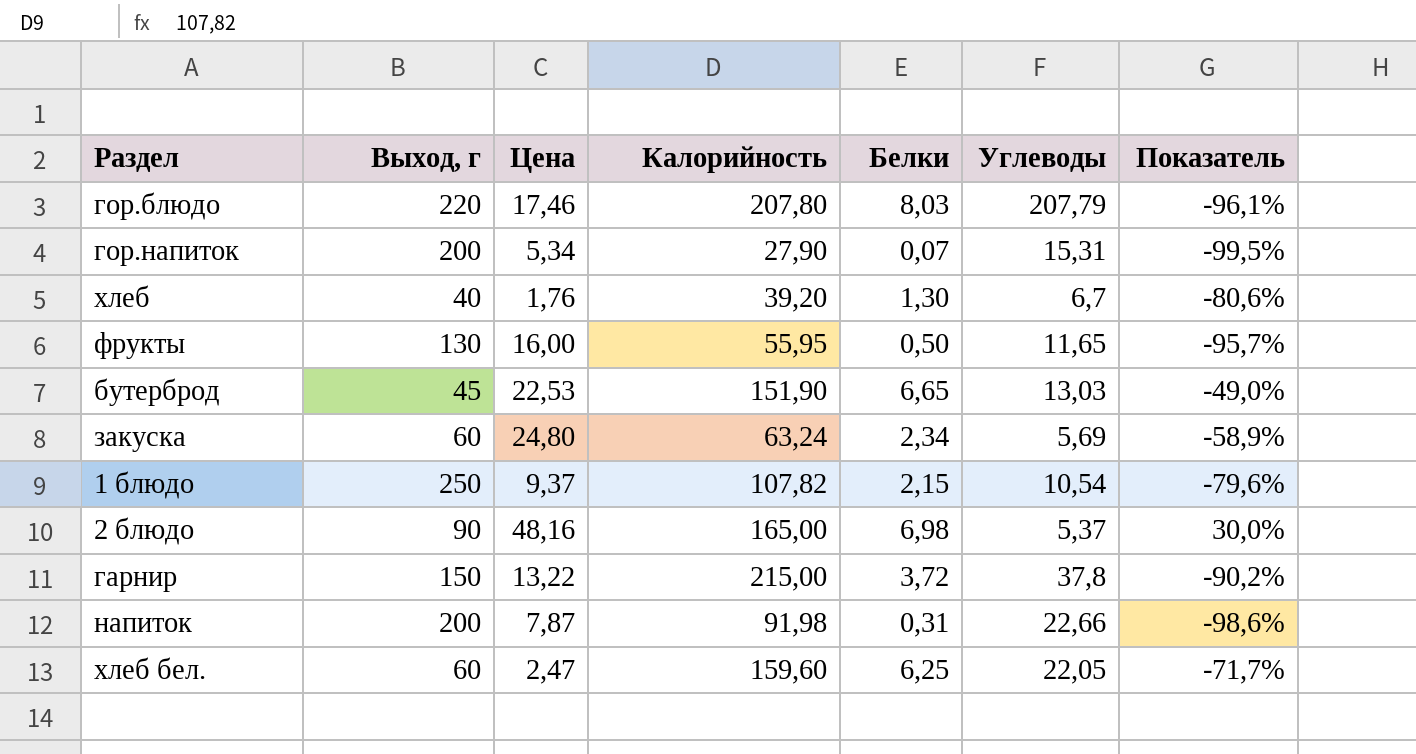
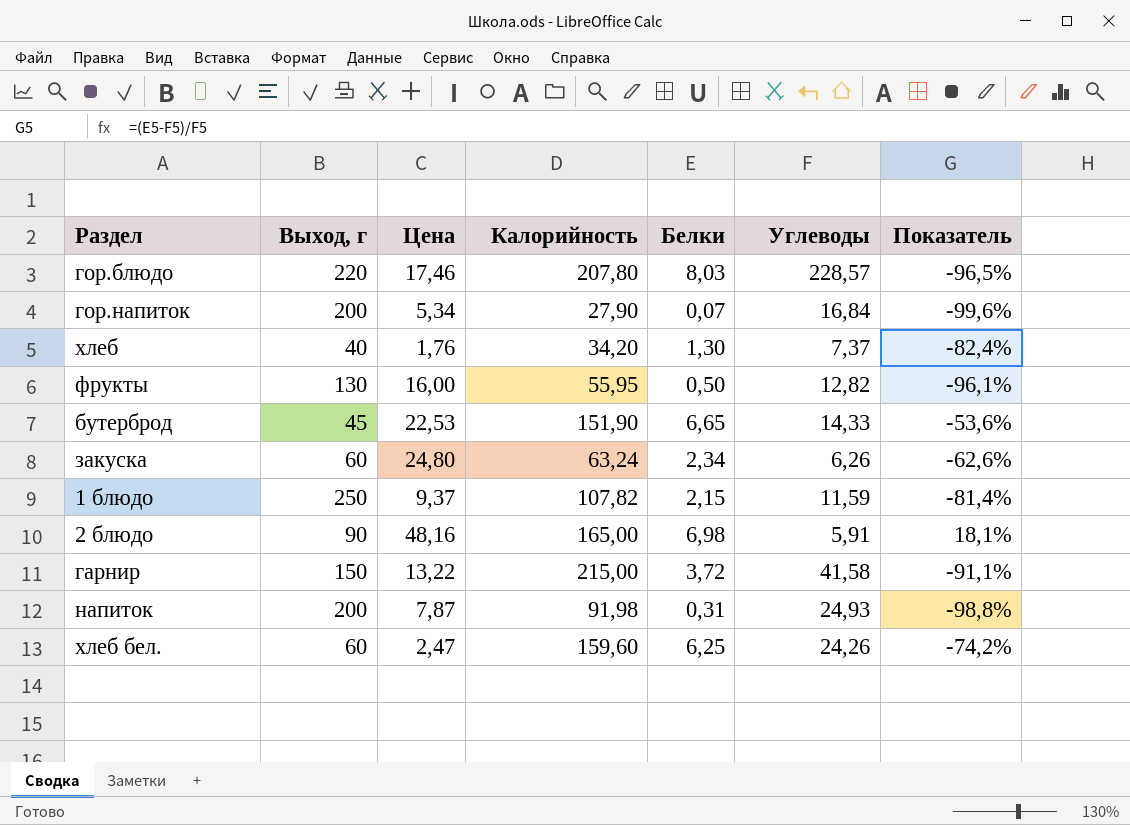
гор.блюдо | Углеводы: 207,79 -> 228,57
гор.блюдо | Показатель: -96,1% -> -96,5%
гор.напиток | Углеводы: 15,31 -> 16,84
гор.напиток | Показатель: -99,5% -> -99,6%
хлеб | Калорийность: 39,20 -> 34,20
хлеб | Углеводы: 6,7 -> 7,37
хлеб | Показатель: -80,6% -> -82,4%
фрукты | Углеводы: 11,65 -> 12,82
фрукты | Показатель: -95,7% -> -96,1%
бутерброд | Углеводы: 13,03 -> 14,33
бутерброд | Показатель: -49,0% -> -53,6%
закуска | Углеводы: 5,69 -> 6,26
закуска | Показатель: -58,9% -> -62,6%
1 блюдо | Углеводы: 10,54 -> 11,59
1 блюдо | Показатель: -79,6% -> -81,4%
2 блюдо | Углеводы: 5,37 -> 5,91
2 блюдо | Показатель: 30,0% -> 18,1%
гарнир | Углеводы: 37,8 -> 41,58
гарнир | Показатель: -90,2% -> -91,1%
напиток | Углеводы: 22,66 -> 24,93
напиток | Показатель: -98,6% -> -98,8%
хлеб бел. | Углеводы: 22,05 -> 24,26
хлеб бел. | Показатель: -71,7% -> -74,2%

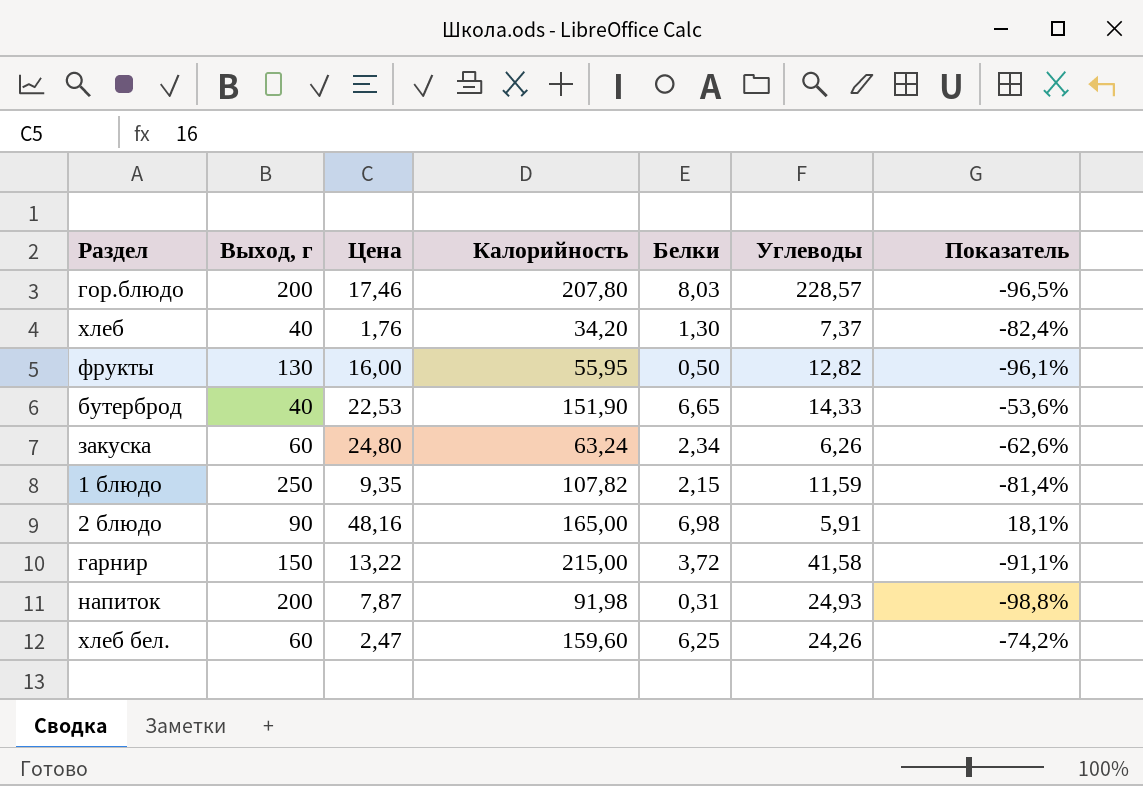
row гор.напиток: 200 | 5,34 | 27,90 | 0,07 | 16,84 | -99,6% -> none
гор.блюдо | Выход, г: 220 -> 200
бутерброд | Выход, г: 45 -> 40
1 блюдо | Цена: 9,37 -> 9,35

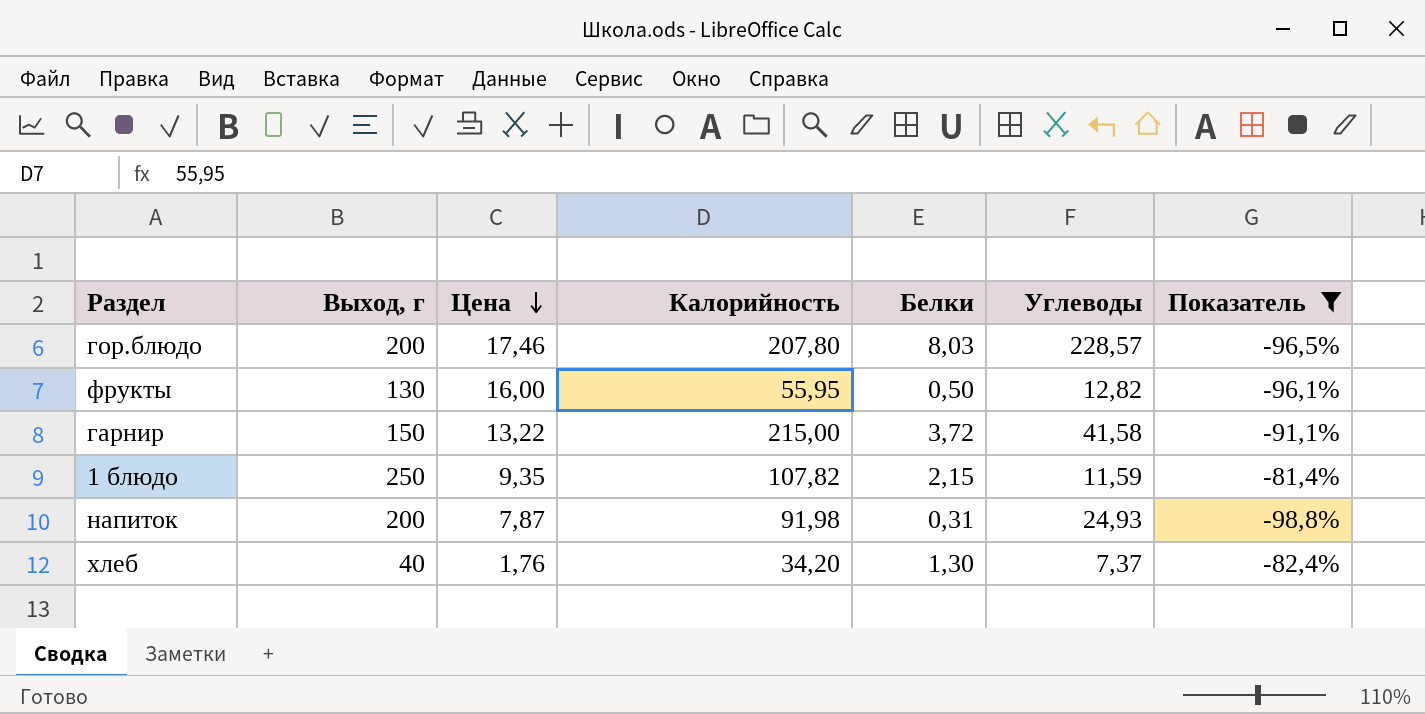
filter: none -> Показатель <= -81,4%
row order: none -> Цена descending

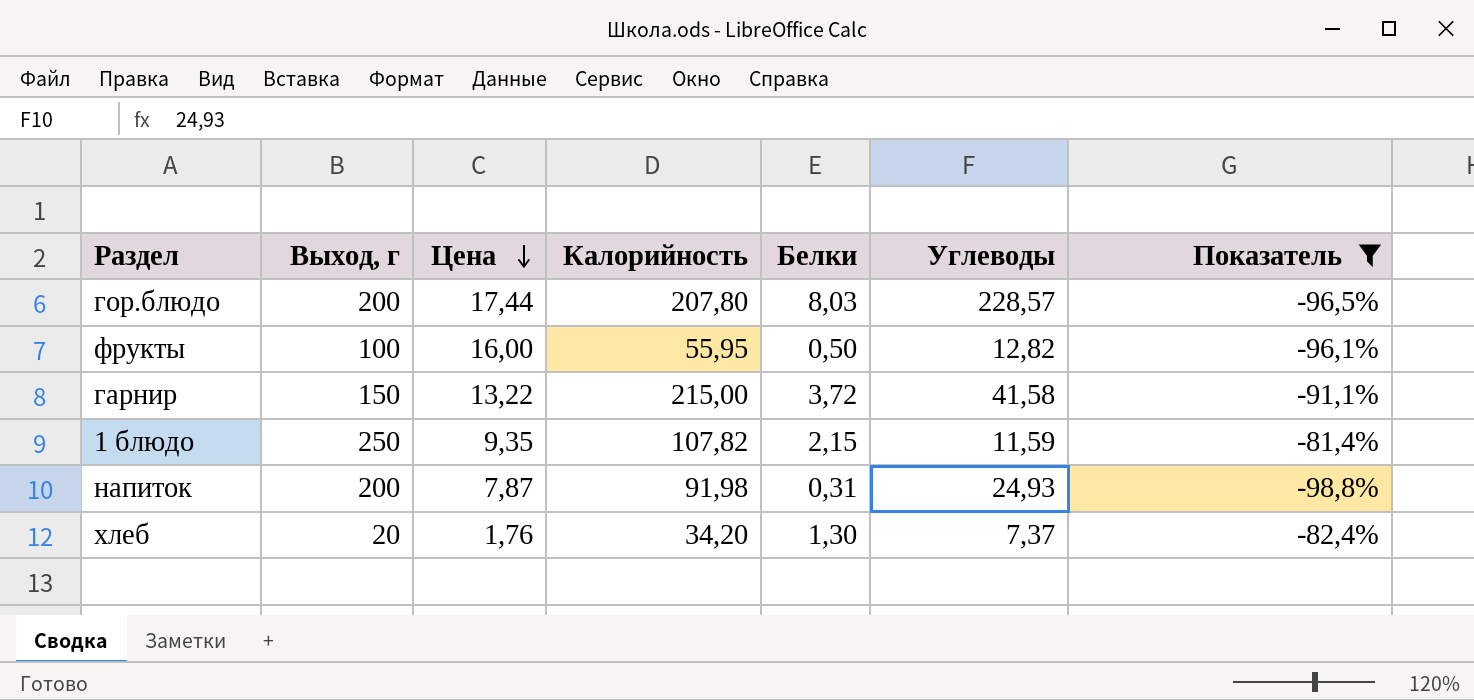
гор.блюдо | Цена: 17,46 -> 17,44
фрукты | Выход, г: 130 -> 100
хлеб | Выход, г: 40 -> 20

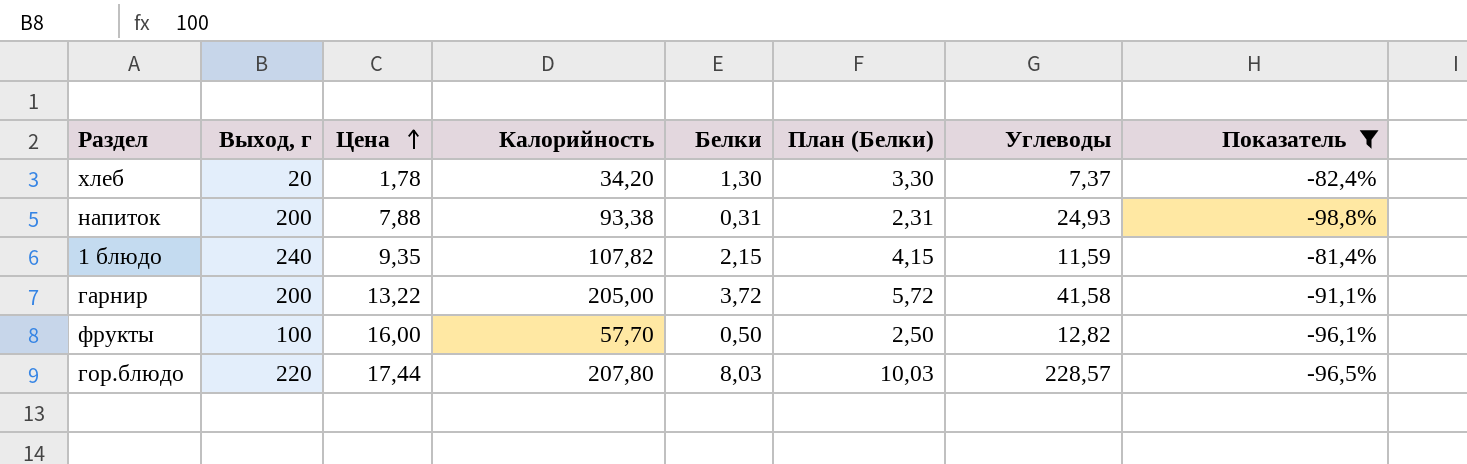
row order: Цена descending -> Цена ascending
column План (Белки) | formula: none -> [Белки] + 2
хлеб | Цена: 1,76 -> 1,78
напиток | Цена: 7,87 -> 7,88
напиток | Калорийность: 91,98 -> 93,38
1 блюдо | Выход, г: 250 -> 240
гарнир | Выход, г: 150 -> 200
гарнир | Калорийность: 215,00 -> 205,00
фрукты | Калорийность: 55,95 -> 57,70
гор.блюдо | Выход, г: 200 -> 220

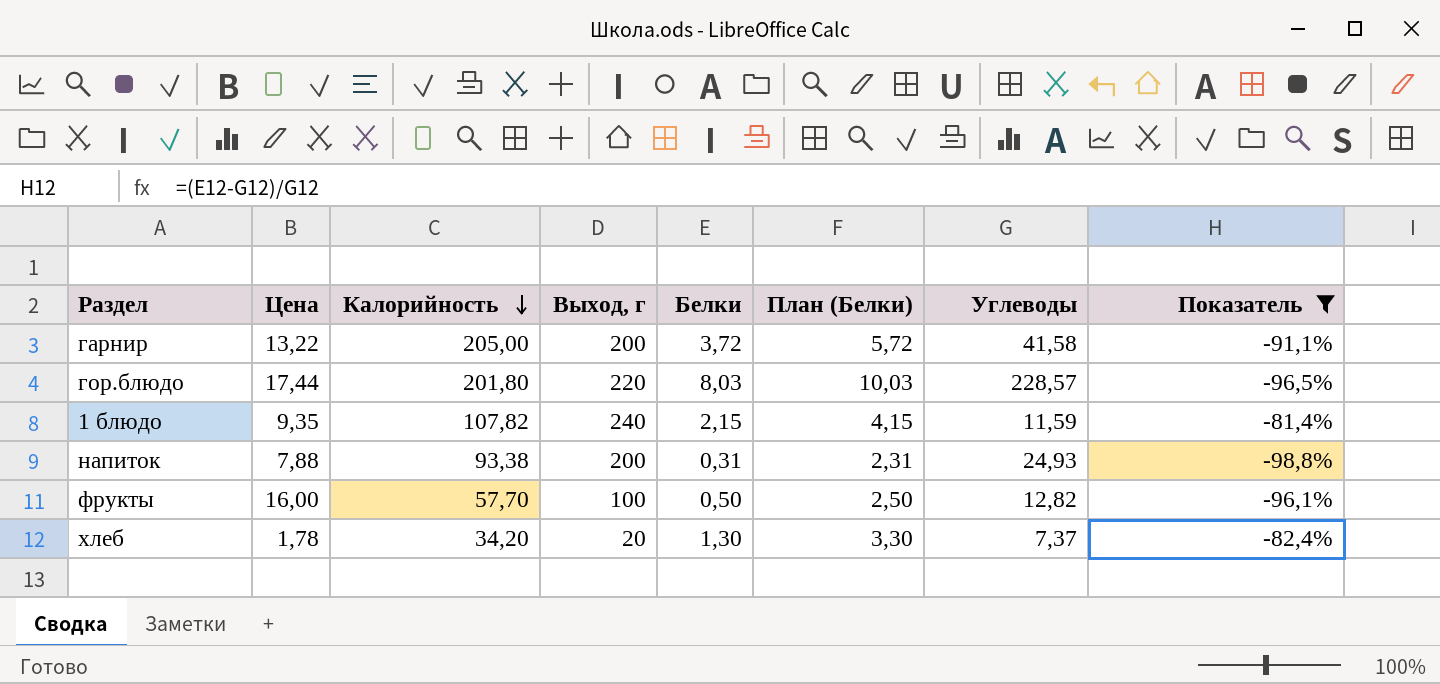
row order: Цена ascending -> Калорийность descending
column Выход, г | position: 2 -> 4
гор.блюдо | Калорийность: 207,80 -> 201,80

